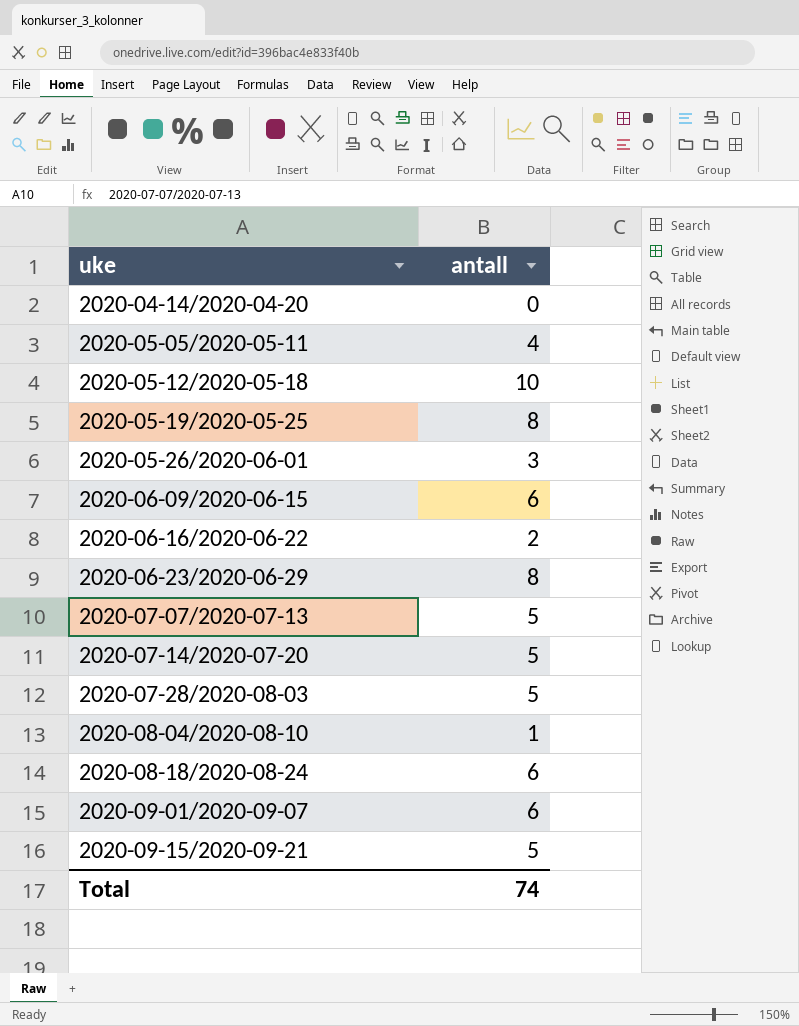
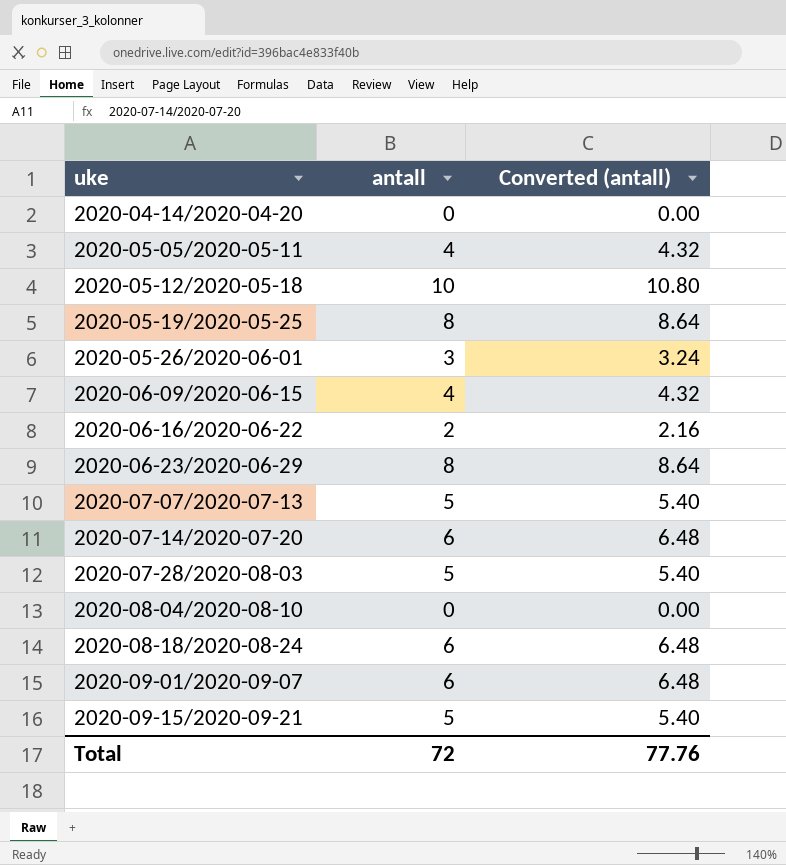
column Converted (antall) | formula: none -> [antall] * 1.08
2020-06-09/2020-06-15 | antall: 6 -> 4
2020-07-14/2020-07-20 | antall: 5 -> 6
2020-08-04/2020-08-10 | antall: 1 -> 0
Total | antall: 74 -> 72

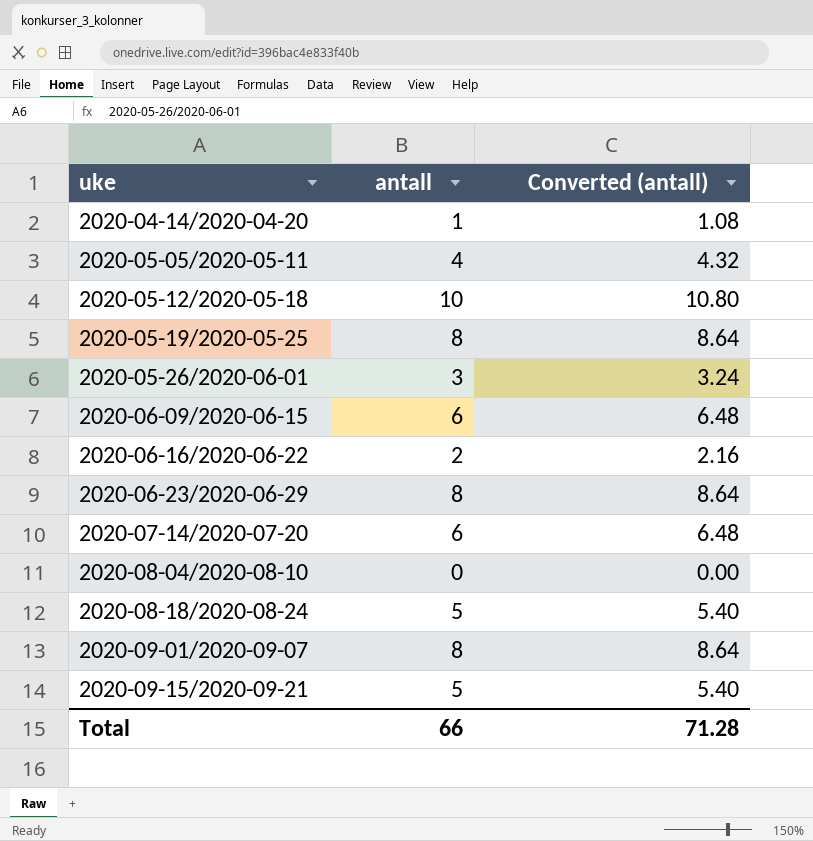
row 2020-07-07/2020-07-13: 5 | 5.40 -> none
row 2020-07-28/2020-08-03: 5 | 5.40 -> none
2020-04-14/2020-04-20 | antall: 0 -> 1
2020-04-14/2020-04-20 | Converted (antall): 0.00 -> 1.08
2020-06-09/2020-06-15 | antall: 4 -> 6
2020-06-09/2020-06-15 | Converted (antall): 4.32 -> 6.48
2020-08-18/2020-08-24 | antall: 6 -> 5
2020-08-18/2020-08-24 | Converted (antall): 6.48 -> 5.40
2020-09-01/2020-09-07 | antall: 6 -> 8
2020-09-01/2020-09-07 | Converted (antall): 6.48 -> 8.64
Total | antall: 72 -> 66
Total | Converted (antall): 77.76 -> 71.28

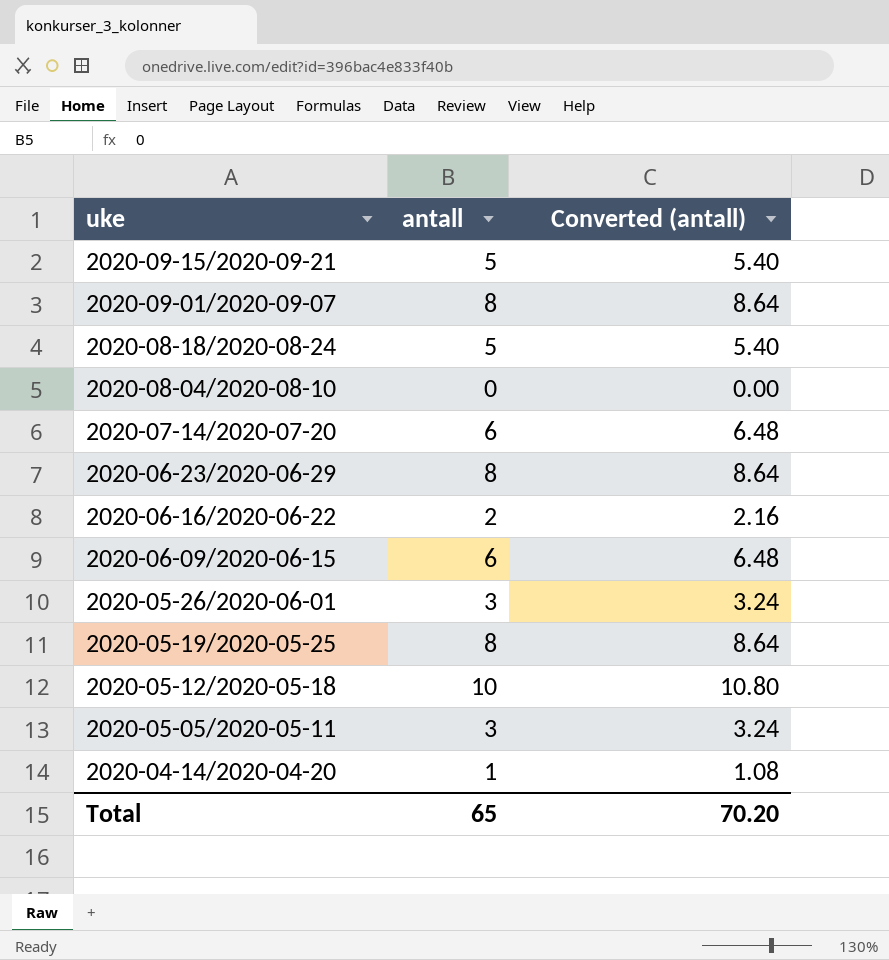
row order: uke ascending -> uke descending
2020-05-05/2020-05-11 | antall: 4 -> 3
2020-05-05/2020-05-11 | Converted (antall): 4.32 -> 3.24
Total | antall: 66 -> 65
Total | Converted (antall): 71.28 -> 70.20

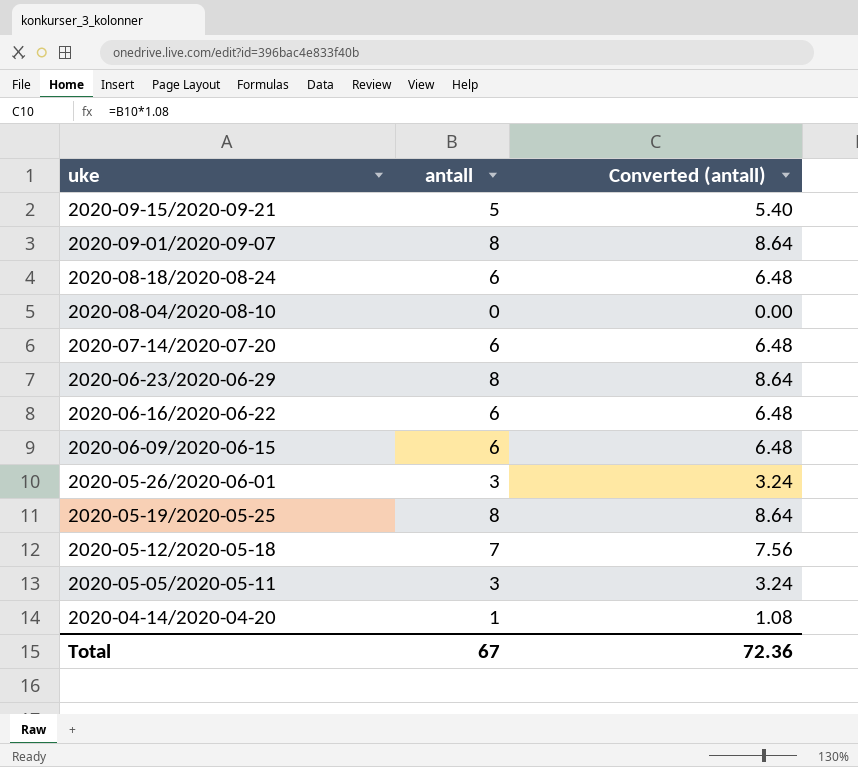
2020-08-18/2020-08-24 | antall: 5 -> 6
2020-08-18/2020-08-24 | Converted (antall): 5.40 -> 6.48
2020-06-16/2020-06-22 | antall: 2 -> 6
2020-06-16/2020-06-22 | Converted (antall): 2.16 -> 6.48
2020-05-12/2020-05-18 | antall: 10 -> 7
2020-05-12/2020-05-18 | Converted (antall): 10.80 -> 7.56
Total | antall: 65 -> 67
Total | Converted (antall): 70.20 -> 72.36

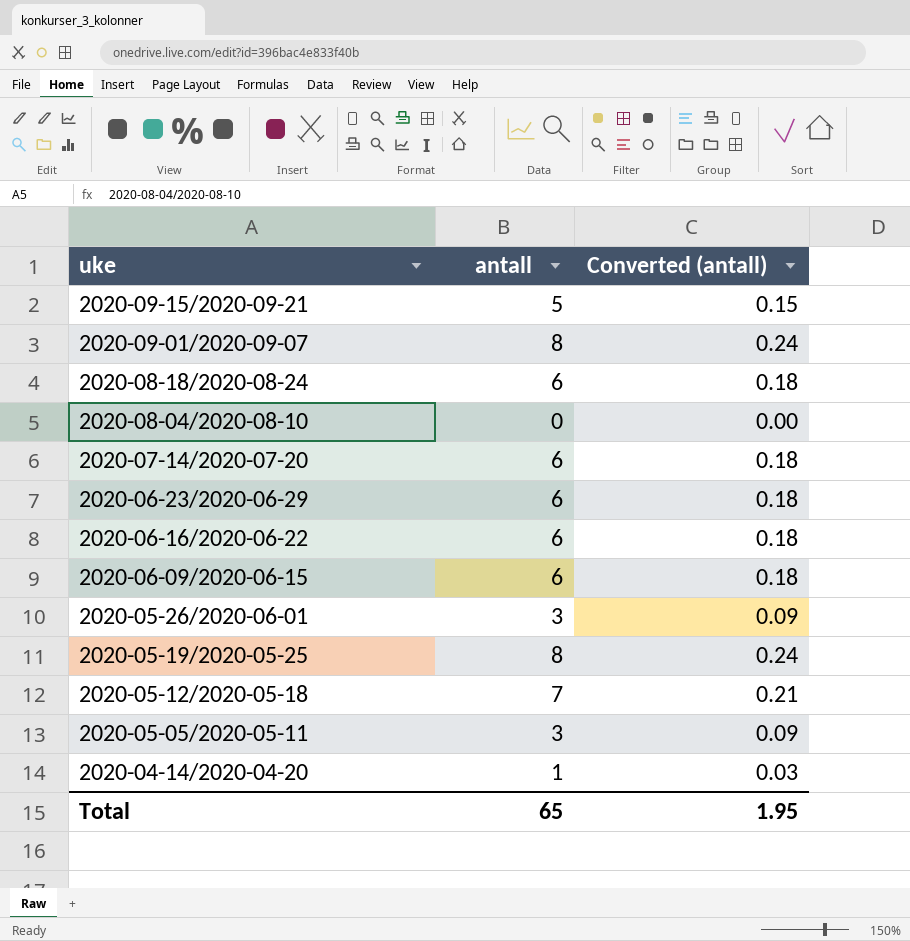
column Converted (antall) | formula: [antall] * 1.08 -> [antall] * 0.03
2020-06-23/2020-06-29 | antall: 8 -> 6
Total | antall: 67 -> 65
Total | Converted (antall): 72.36 -> 1.95

